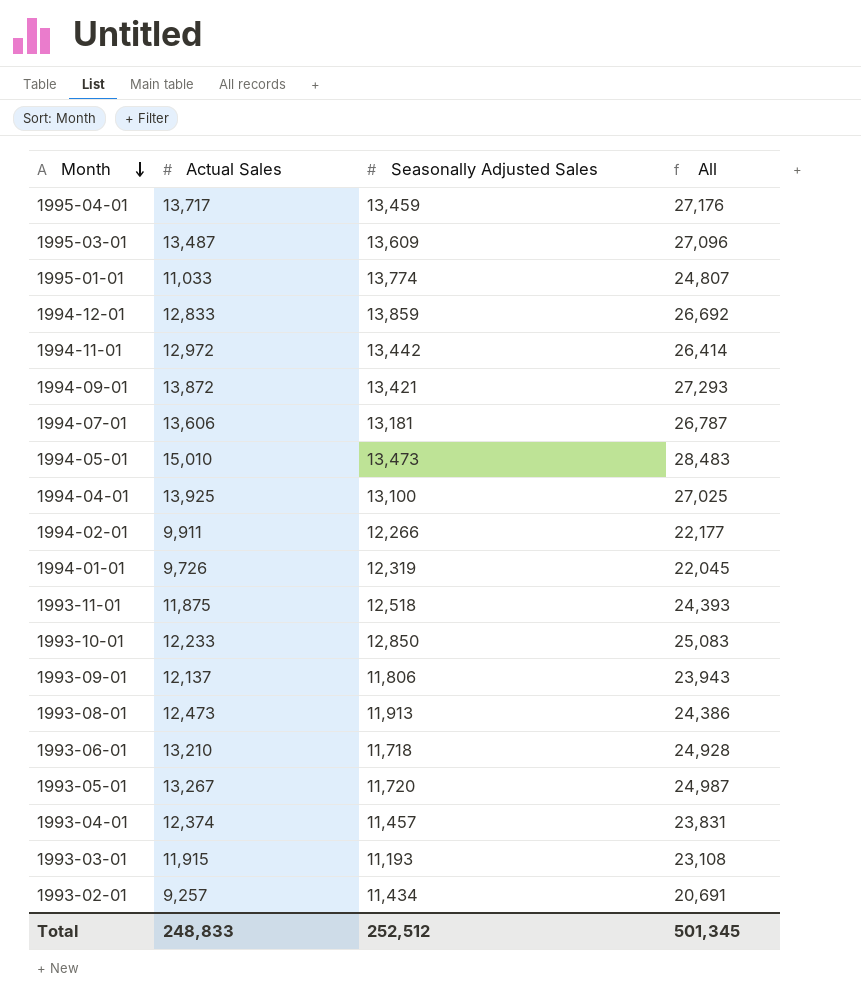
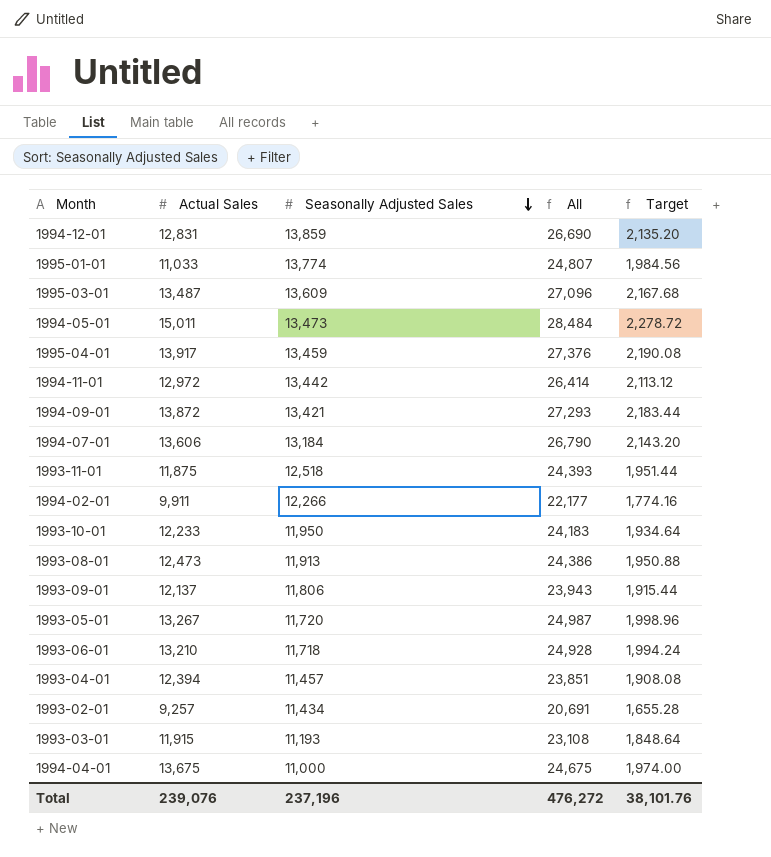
row order: Month descending -> Seasonally Adjusted Sales descending
column Target | formula: none -> [All] * 0.08
row 1994-01-01: 9,726 | 12,319 | 22,045 -> none
1994-12-01 | Actual Sales: 12,833 -> 12,831
1994-12-01 | All: 26,692 -> 26,690
1994-05-01 | Actual Sales: 15,010 -> 15,011
1994-05-01 | All: 28,483 -> 28,484
1995-04-01 | Actual Sales: 13,717 -> 13,917
1995-04-01 | All: 27,176 -> 27,376
1994-07-01 | Seasonally Adjusted Sales: 13,181 -> 13,184
1994-07-01 | All: 26,787 -> 26,790
1993-10-01 | Seasonally Adjusted Sales: 12,850 -> 11,950
1993-10-01 | All: 25,083 -> 24,183
1993-04-01 | Actual Sales: 12,374 -> 12,394
1993-04-01 | All: 23,831 -> 23,851
1994-04-01 | Actual Sales: 13,925 -> 13,675
1994-04-01 | Seasonally Adjusted Sales: 13,100 -> 11,000
1994-04-01 | All: 27,025 -> 24,675
Total | Actual Sales: 248,833 -> 239,076
Total | Seasonally Adjusted Sales: 252,512 -> 237,196
Total | All: 501,345 -> 476,272

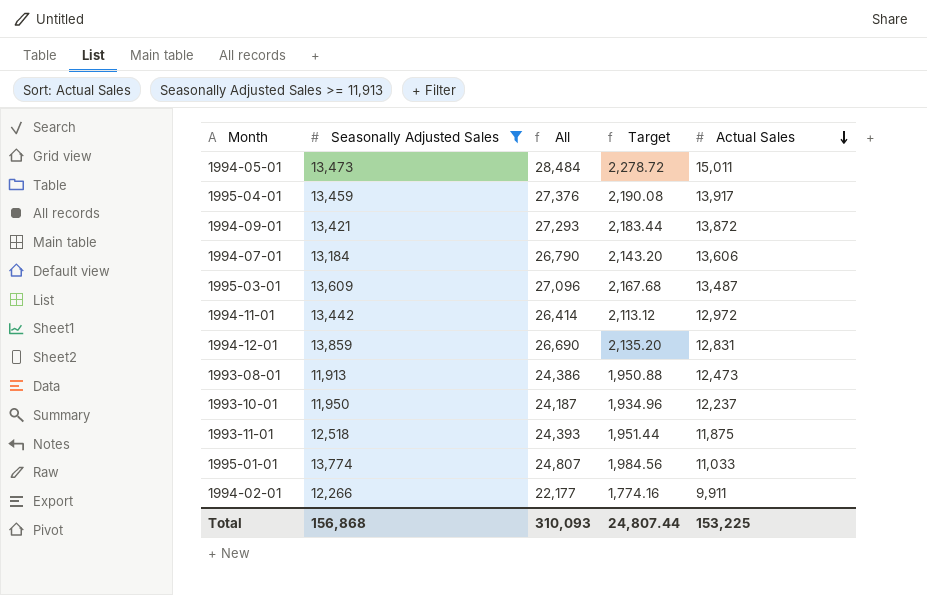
filter: none -> Seasonally Adjusted Sales >= 11,913
row order: Seasonally Adjusted Sales descending -> Actual Sales descending
column Actual Sales | position: 2 -> 5
1993-10-01 | All: 24,183 -> 24,187
1993-10-01 | Target: 1,934.64 -> 1,934.96
1993-10-01 | Actual Sales: 12,233 -> 12,237
Total | Seasonally Adjusted Sales: 237,196 -> 156,868
Total | All: 476,272 -> 310,093
Total | Target: 38,101.76 -> 24,807.44
Total | Actual Sales: 239,076 -> 153,225

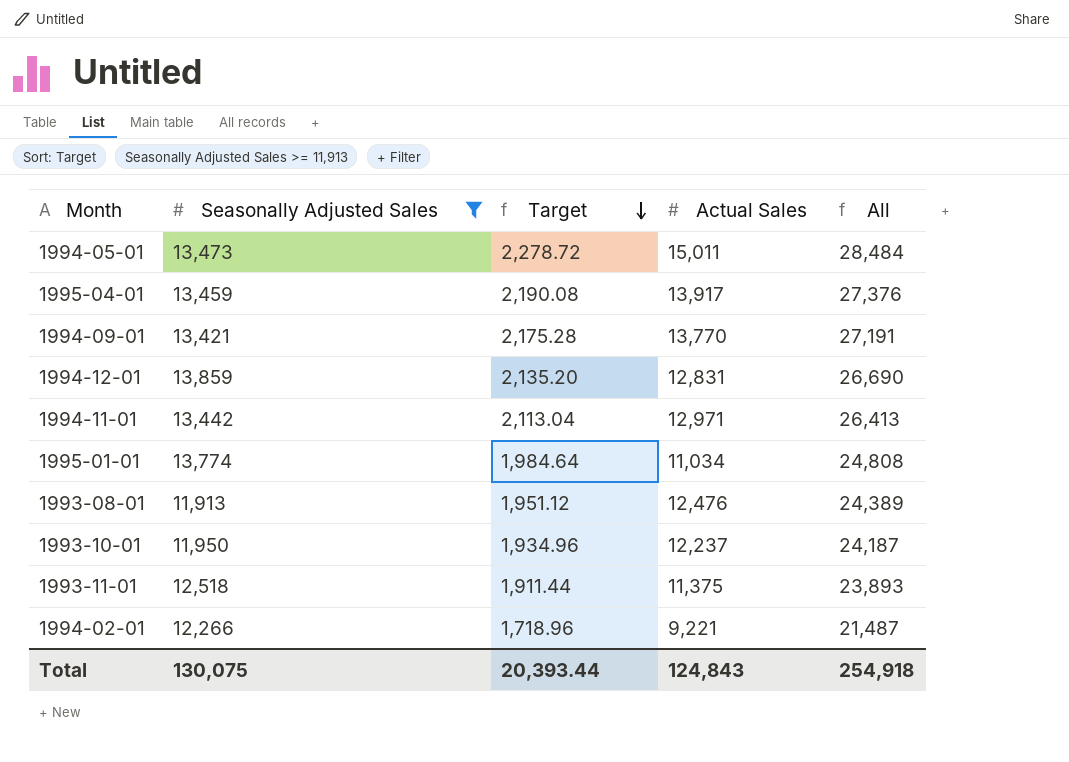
row order: Actual Sales descending -> Target descending
column All | position: 3 -> 5
row 1994-07-01: 13,184 | 26,790 | 2,143.20 | 13,606 -> none
row 1995-03-01: 13,609 | 27,096 | 2,167.68 | 13,487 -> none
1994-09-01 | Target: 2,183.44 -> 2,175.28
1994-09-01 | Actual Sales: 13,872 -> 13,770
1994-09-01 | All: 27,293 -> 27,191
1994-11-01 | Target: 2,113.12 -> 2,113.04
1994-11-01 | Actual Sales: 12,972 -> 12,971
1994-11-01 | All: 26,414 -> 26,413
1995-01-01 | Target: 1,984.56 -> 1,984.64
1995-01-01 | Actual Sales: 11,033 -> 11,034
1995-01-01 | All: 24,807 -> 24,808
1993-08-01 | Target: 1,950.88 -> 1,951.12
1993-08-01 | Actual Sales: 12,473 -> 12,476
1993-08-01 | All: 24,386 -> 24,389
1993-11-01 | Target: 1,951.44 -> 1,911.44
1993-11-01 | Actual Sales: 11,875 -> 11,375
1993-11-01 | All: 24,393 -> 23,893
1994-02-01 | Target: 1,774.16 -> 1,718.96
1994-02-01 | Actual Sales: 9,911 -> 9,221
1994-02-01 | All: 22,177 -> 21,487
Total | Seasonally Adjusted Sales: 156,868 -> 130,075
Total | Target: 24,807.44 -> 20,393.44
Total | Actual Sales: 153,225 -> 124,843
Total | All: 310,093 -> 254,918

